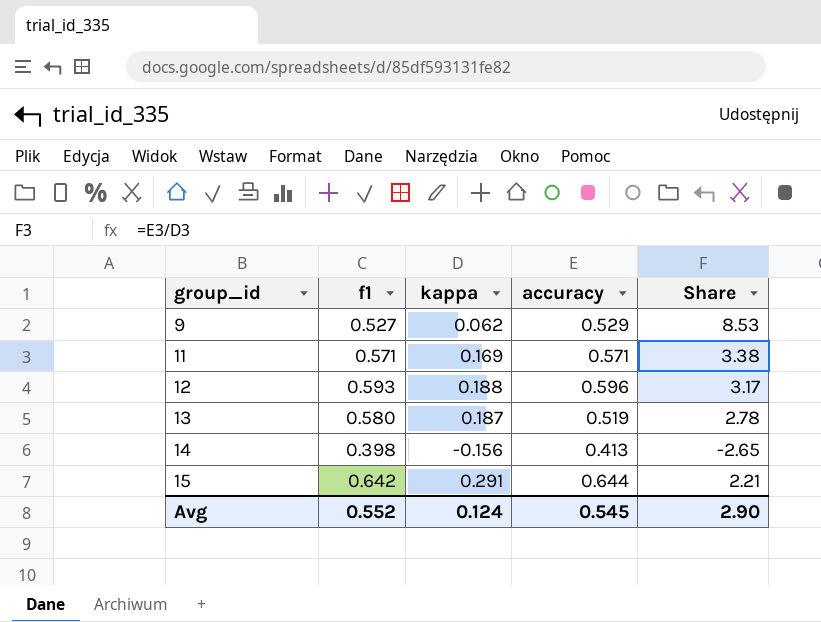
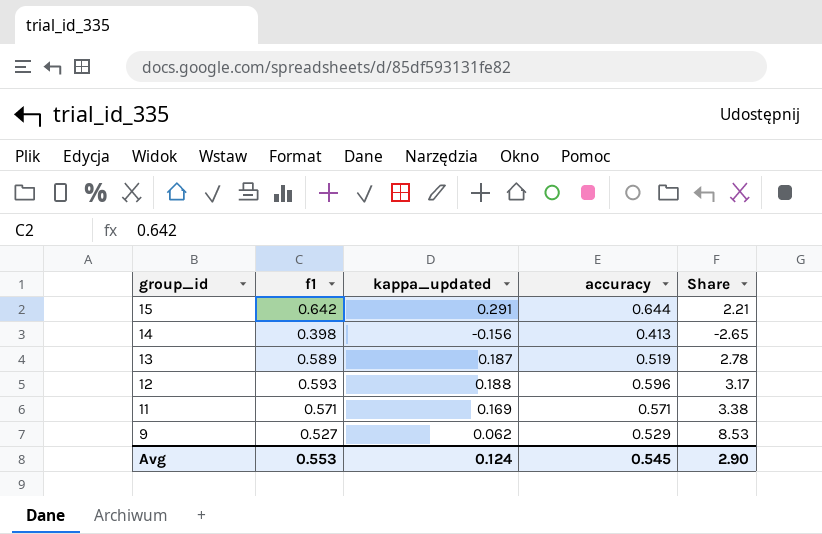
row order: group_id ascending -> group_id descending
column name: kappa -> kappa_updated
13 | f1: 0.580 -> 0.589
Avg | f1: 0.552 -> 0.553

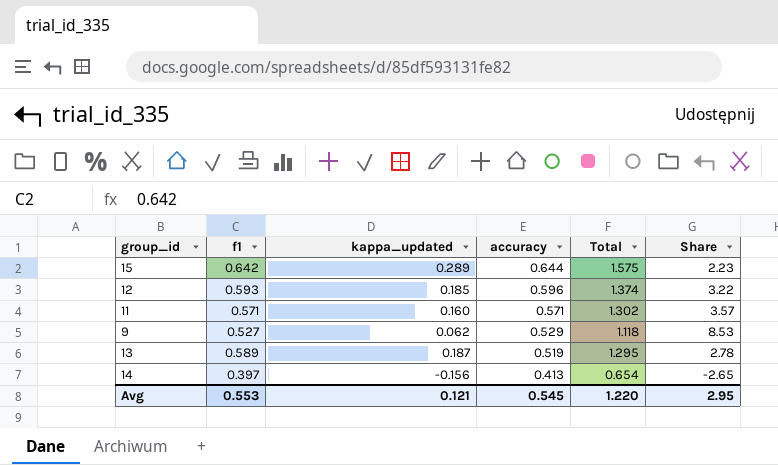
row order: group_id descending -> accuracy descending
column Total | formula: none -> [f1] + [kappa_updated] + [accuracy]
15 | kappa_updated: 0.291 -> 0.289
15 | Share: 2.21 -> 2.23
12 | kappa_updated: 0.188 -> 0.185
12 | Share: 3.17 -> 3.22
11 | kappa_updated: 0.169 -> 0.160
11 | Share: 3.38 -> 3.57
14 | f1: 0.398 -> 0.397
Avg | kappa_updated: 0.124 -> 0.121
Avg | Share: 2.90 -> 2.95

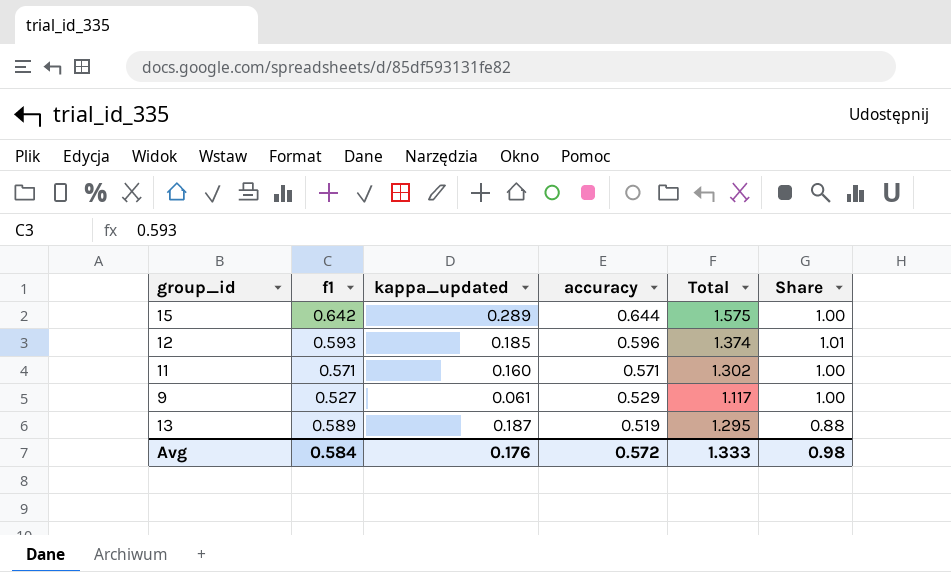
column Share | formula: [accuracy] / [kappa_updated] -> [accuracy] / [f1]
row 14: 0.397 | -0.156 | 0.413 | 0.654 | -2.65 -> none
9 | kappa_updated: 0.062 -> 0.061
9 | Total: 1.118 -> 1.117
Avg | f1: 0.553 -> 0.584
Avg | kappa_updated: 0.121 -> 0.176
Avg | accuracy: 0.545 -> 0.572
Avg | Total: 1.220 -> 1.333
Avg | Share: 2.95 -> 0.98

